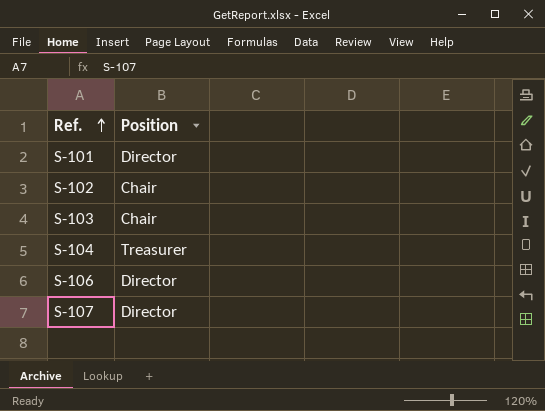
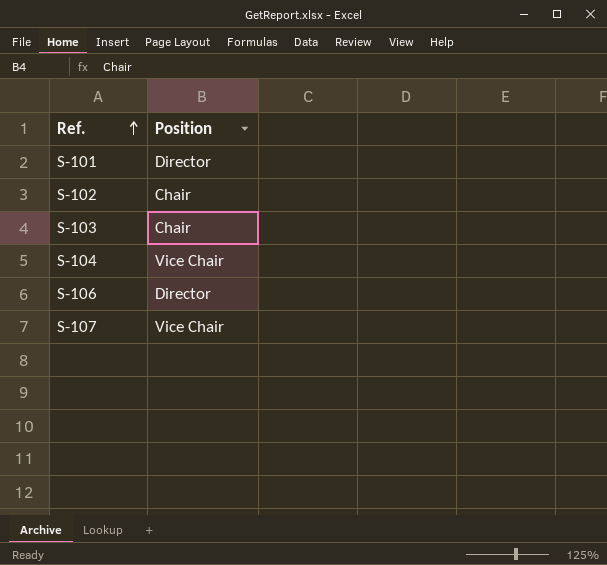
S-104 | Position: Treasurer -> Vice Chair
S-107 | Position: Director -> Vice Chair

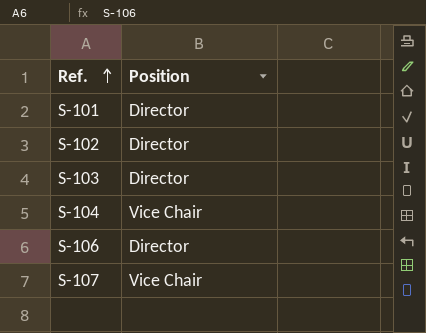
S-102 | Position: Chair -> Director
S-103 | Position: Chair -> Director

